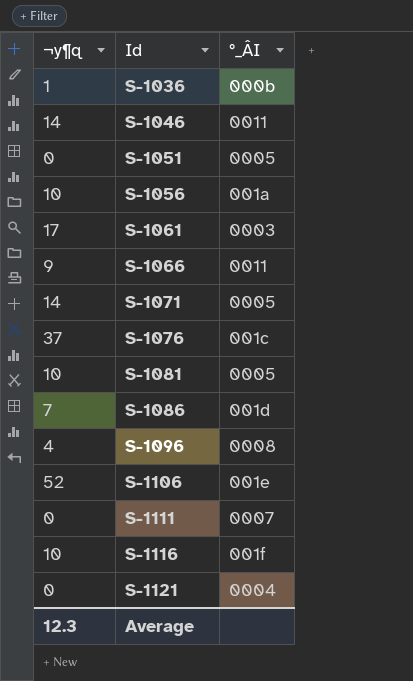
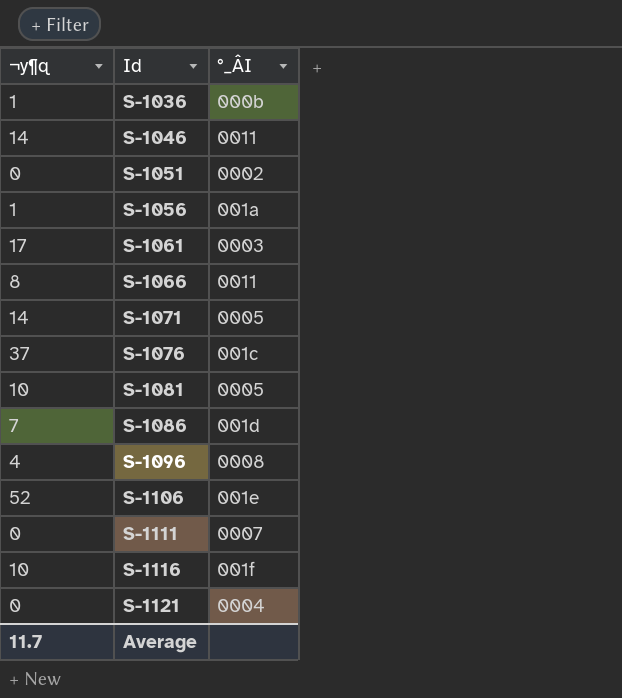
S-1051 | °_ÂI: 0005 -> 0002
S-1056 | ¬y¶q: 10 -> 1
S-1066 | ¬y¶q: 9 -> 8
Average | ¬y¶q: 12.3 -> 11.7

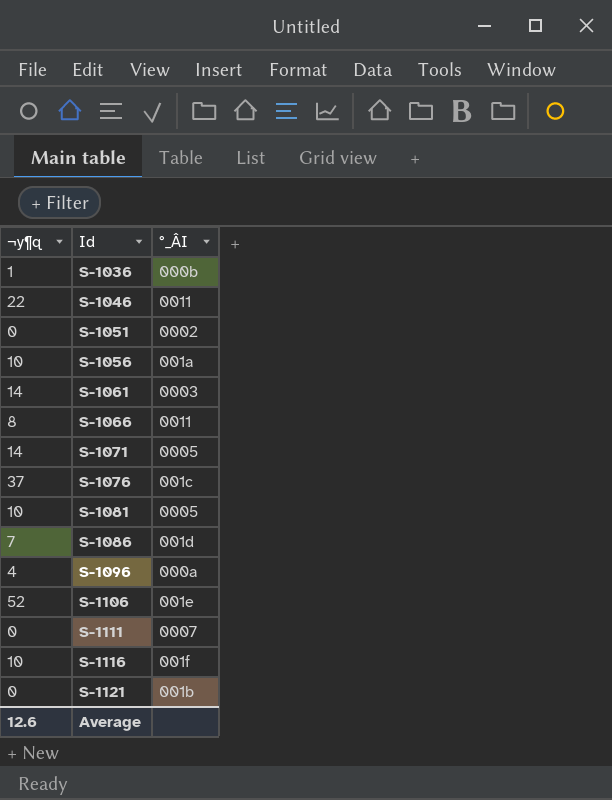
S-1046 | ¬y¶q: 14 -> 22
S-1056 | ¬y¶q: 1 -> 10
S-1061 | ¬y¶q: 17 -> 14
S-1096 | °_ÂI: 0008 -> 000a
S-1121 | °_ÂI: 0004 -> 001b
Average | ¬y¶q: 11.7 -> 12.6

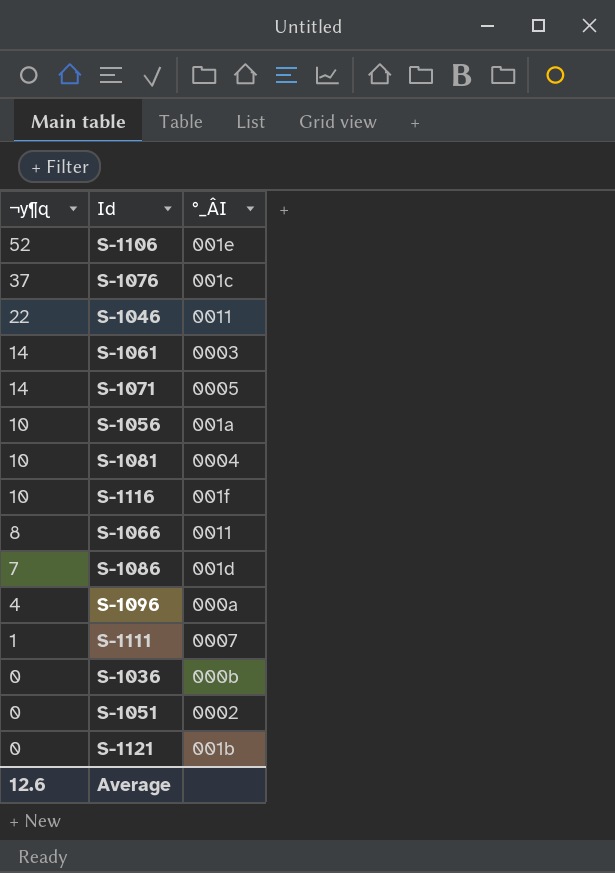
row order: Id ascending -> ¬y¶q descending
S-1081 | °_ÂI: 0005 -> 0004
S-1111 | ¬y¶q: 0 -> 1
S-1036 | ¬y¶q: 1 -> 0

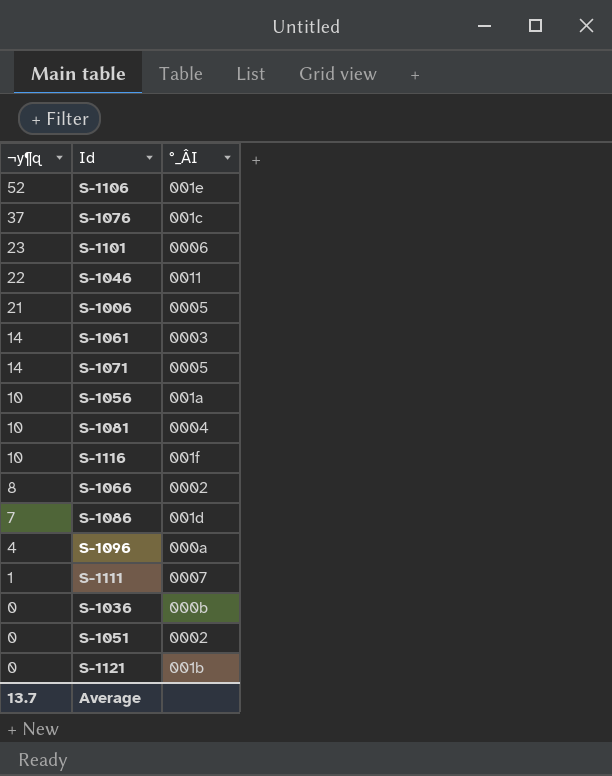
row S-1101: none -> 23 | 0006
row S-1006: none -> 21 | 0005
S-1066 | °_ÂI: 0011 -> 0002
Average | ¬y¶q: 12.6 -> 13.7

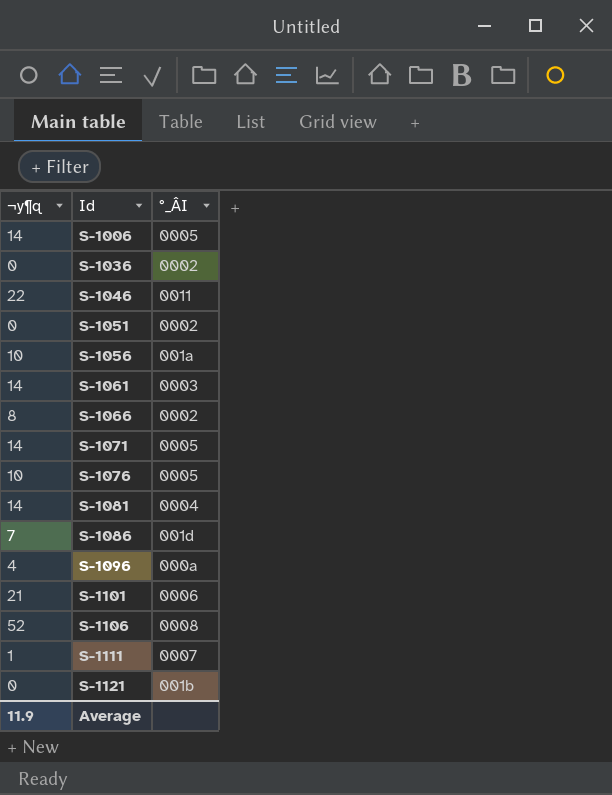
row order: ¬y¶q descending -> Id ascending
row S-1116: 10 | 001f -> none
S-1006 | ¬y¶q: 21 -> 14
S-1036 | °_ÂI: 000b -> 0002
S-1076 | ¬y¶q: 37 -> 10
S-1076 | °_ÂI: 001c -> 0005
S-1081 | ¬y¶q: 10 -> 14
S-1101 | ¬y¶q: 23 -> 21
S-1106 | °_ÂI: 001e -> 0008
Average | ¬y¶q: 13.7 -> 11.9

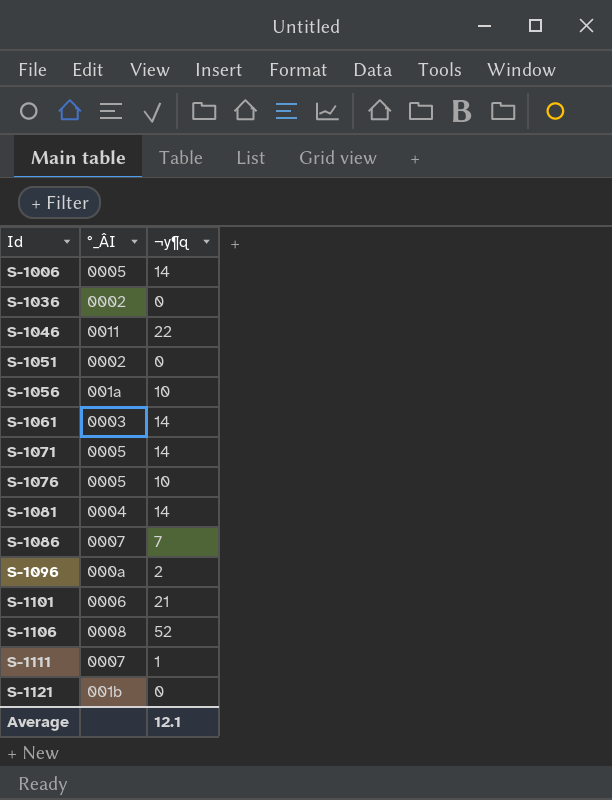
column ¬y¶q | position: 1 -> 3
row S-1066: 8 | 0002 -> none
S-1086 | °_ÂI: 001d -> 0007
S-1096 | ¬y¶q: 4 -> 2
Average | ¬y¶q: 11.9 -> 12.1

